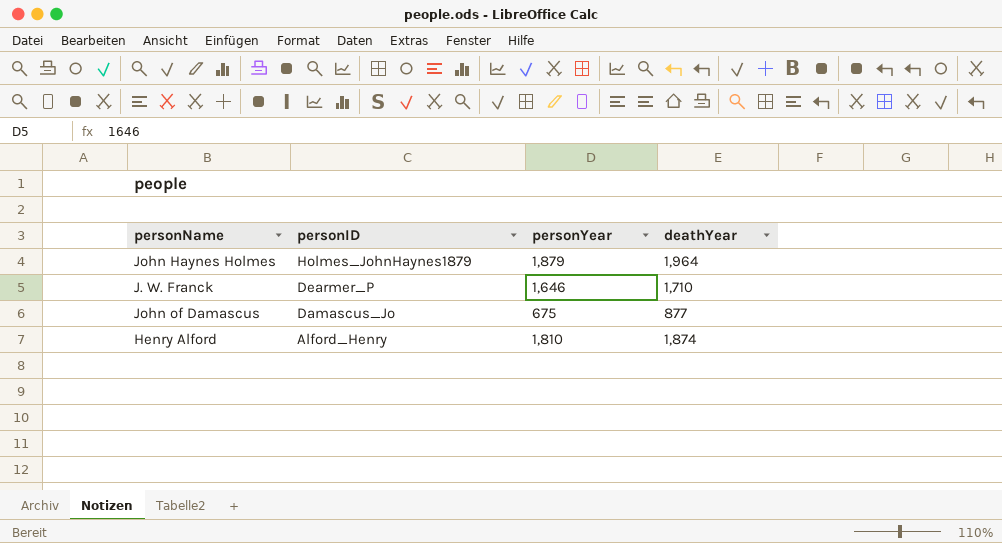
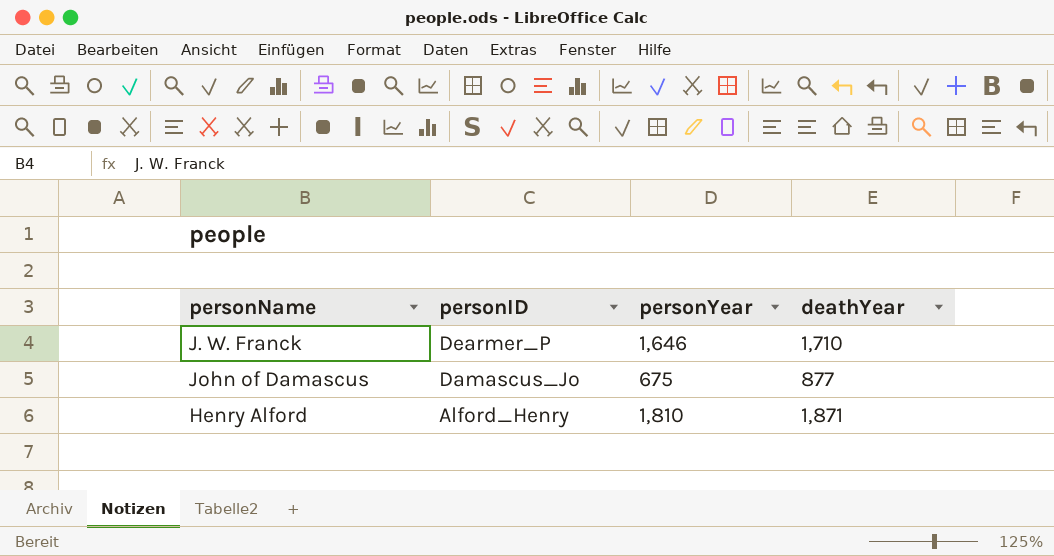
row John Haynes Holmes: Holmes_JohnHaynes1879 | 1,879 | 1,964 -> none
Henry Alford | deathYear: 1,874 -> 1,871

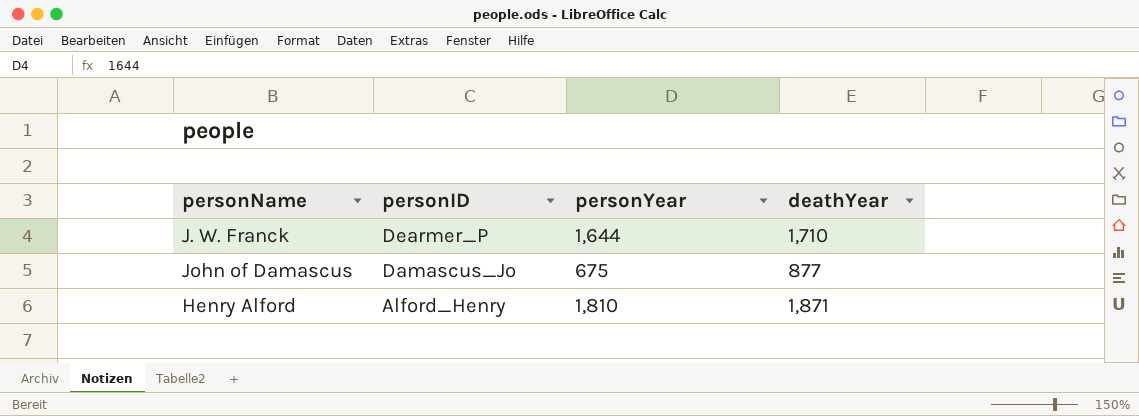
J. W. Franck | personYear: 1,646 -> 1,644

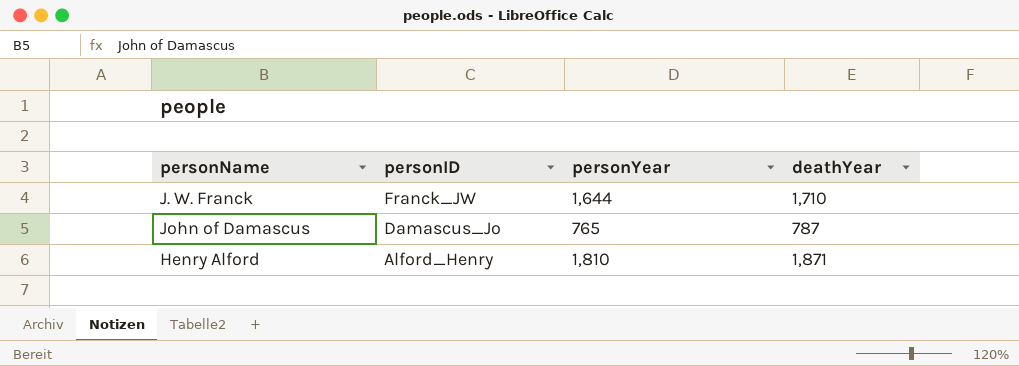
J. W. Franck | personID: Dearmer_P -> Franck_JW
John of Damascus | personYear: 675 -> 765
John of Damascus | deathYear: 877 -> 787

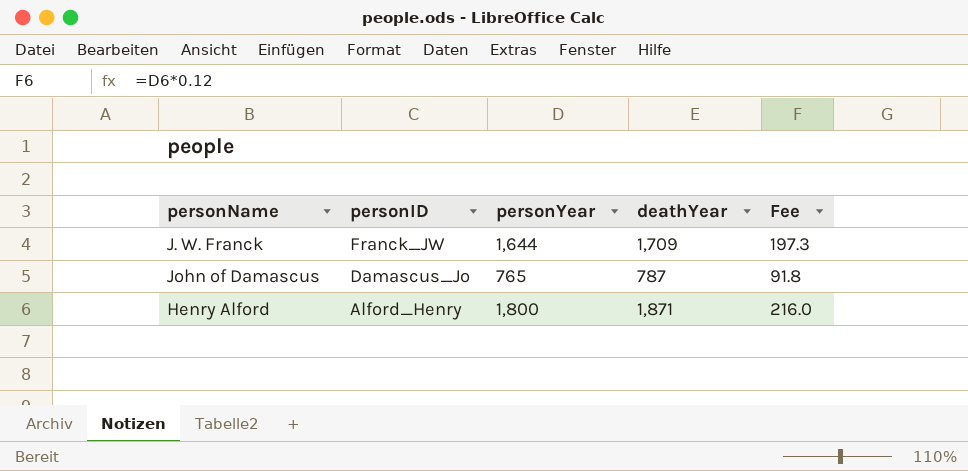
column Fee | formula: none -> [personYear] * 0.12
J. W. Franck | deathYear: 1,710 -> 1,709
Henry Alford | personYear: 1,810 -> 1,800

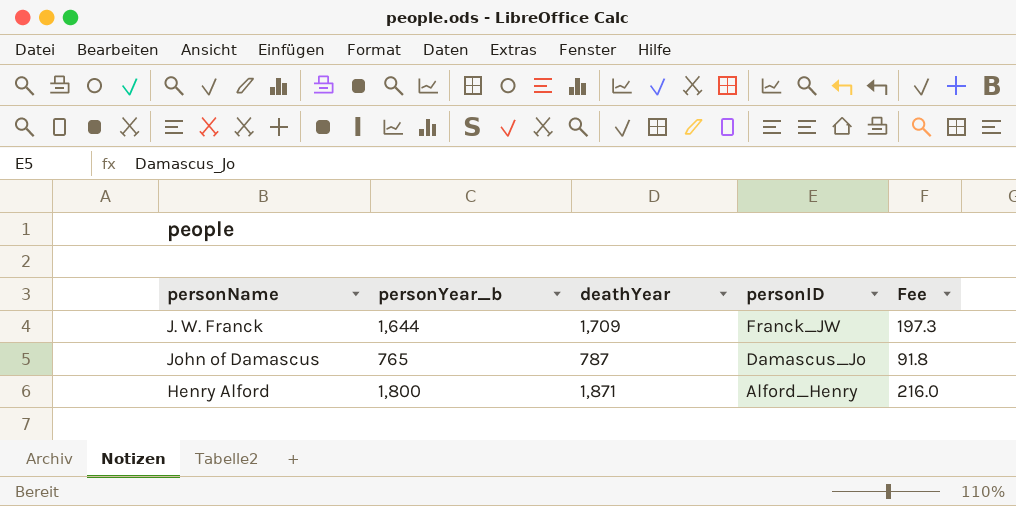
column name: personYear -> personYear_b
column personID | position: 2 -> 4

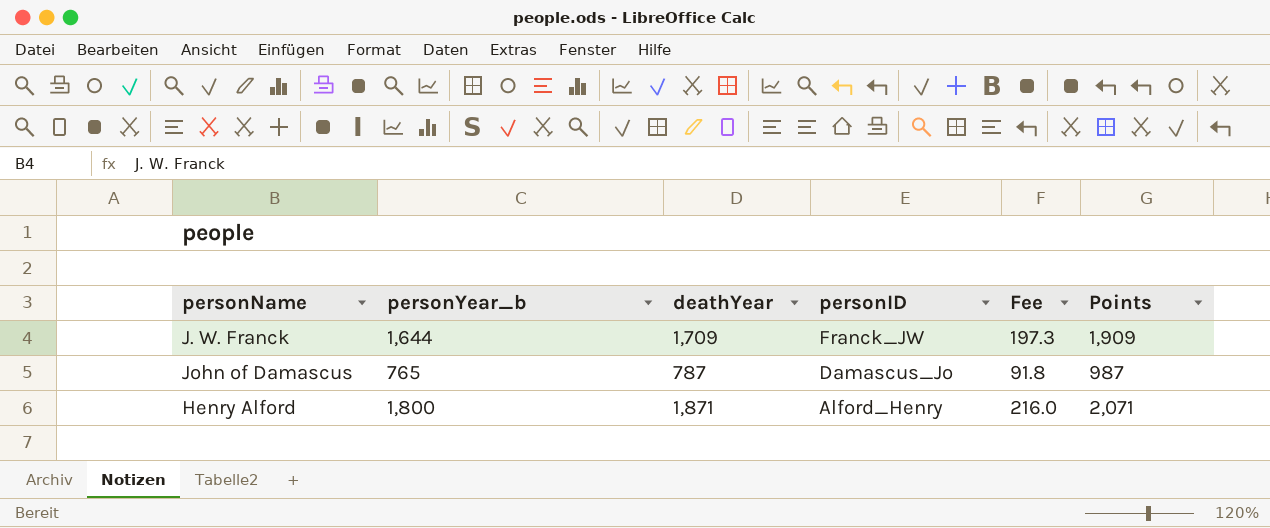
column Points | formula: none -> [deathYear] + 200

